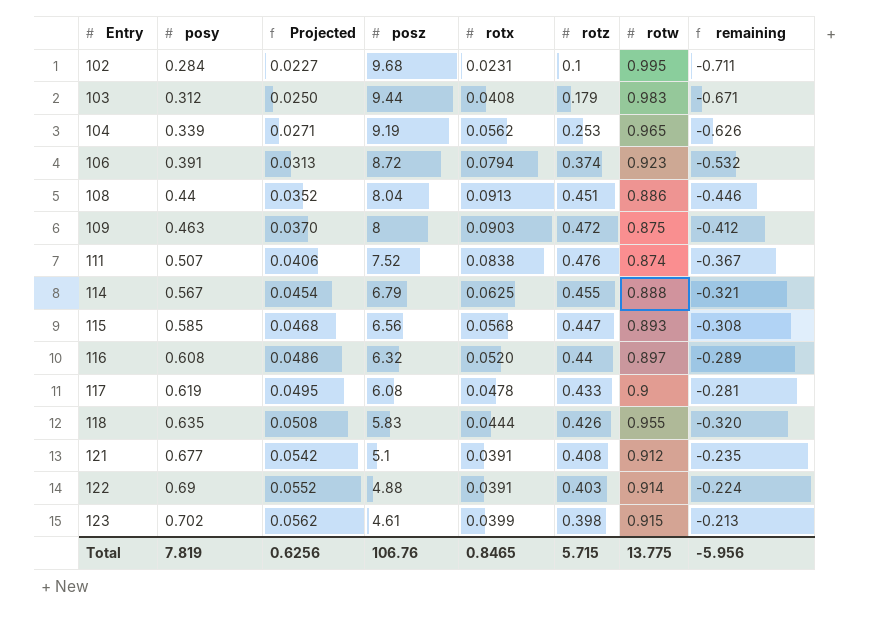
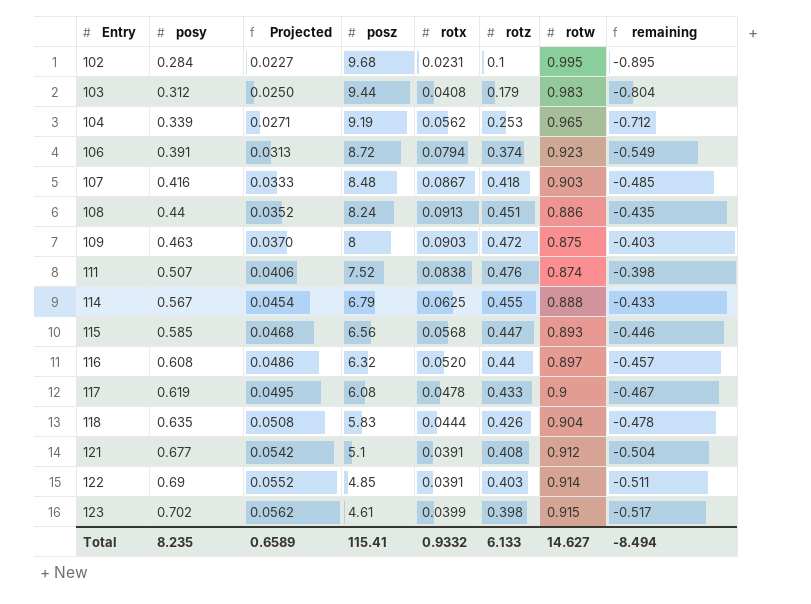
column remaining | formula: [posy] - [rotw] -> [rotz] - [rotw]
row 107: none -> 0.416 | 0.0333 | 8.48 | 0.0867 | 0.418 | 0.903 | -0.485
108 | posz: 8.04 -> 8.24
118 | rotw: 0.955 -> 0.904
122 | posz: 4.88 -> 4.85
Total | posy: 7.819 -> 8.235
Total | Projected: 0.6256 -> 0.6589
Total | posz: 106.76 -> 115.41
Total | rotx: 0.8465 -> 0.9332
Total | rotz: 5.715 -> 6.133
Total | rotw: 13.775 -> 14.627
Total | remaining: -5.956 -> -8.494

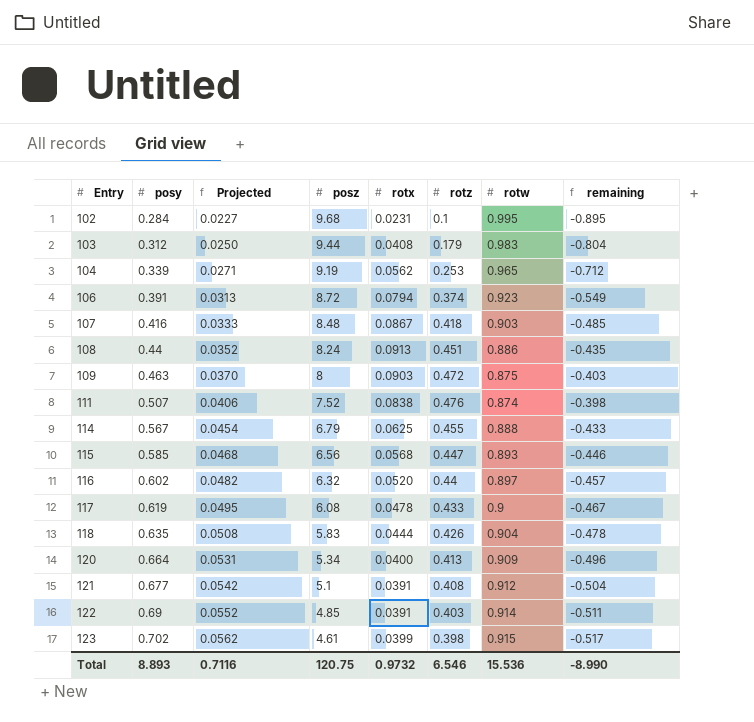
116 | posy: 0.608 -> 0.602
116 | Projected: 0.0486 -> 0.0482
row 120: none -> 0.664 | 0.0531 | 5.34 | 0.0400 | 0.413 | 0.909 | -0.496
Total | posy: 8.235 -> 8.893
Total | Projected: 0.6589 -> 0.7116
Total | posz: 115.41 -> 120.75
Total | rotx: 0.9332 -> 0.9732
Total | rotz: 6.133 -> 6.546
Total | rotw: 14.627 -> 15.536
Total | remaining: -8.494 -> -8.990

